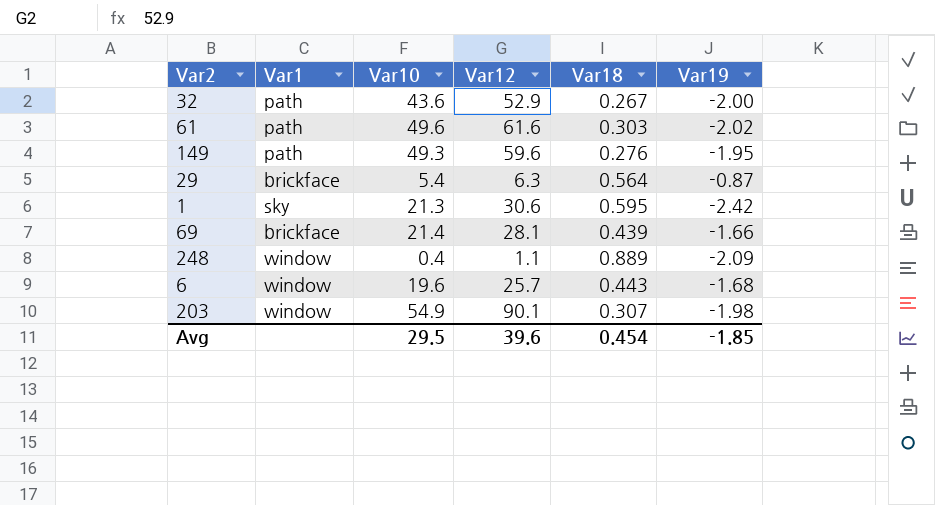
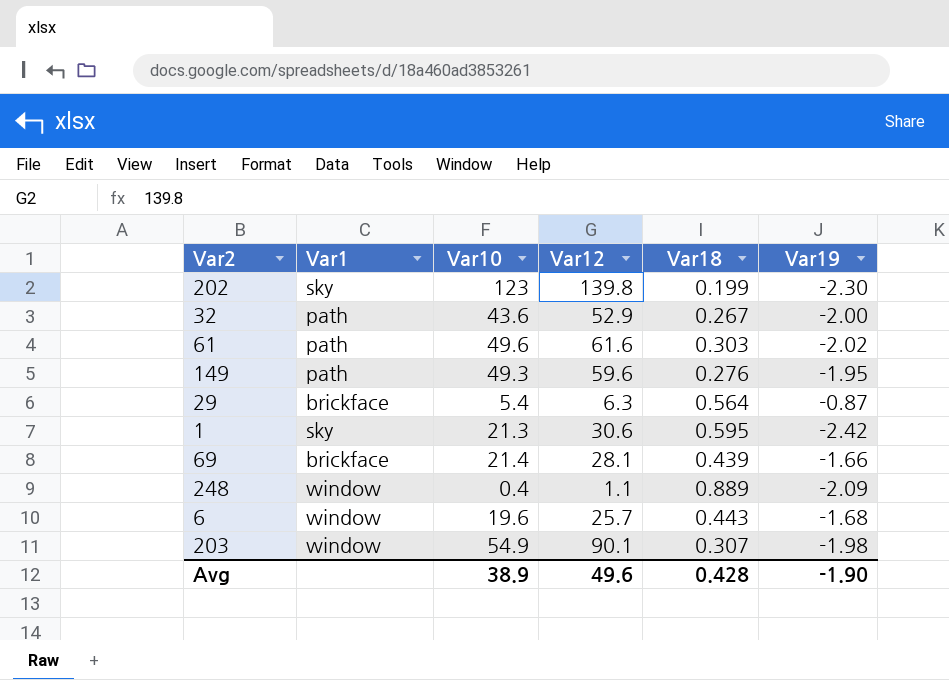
row 202: none -> sky | 123 | 139.8 | 0.199 | -2.30
Avg | Var10: 29.5 -> 38.9
Avg | Var12: 39.6 -> 49.6
Avg | Var18: 0.454 -> 0.428
Avg | Var19: -1.85 -> -1.90

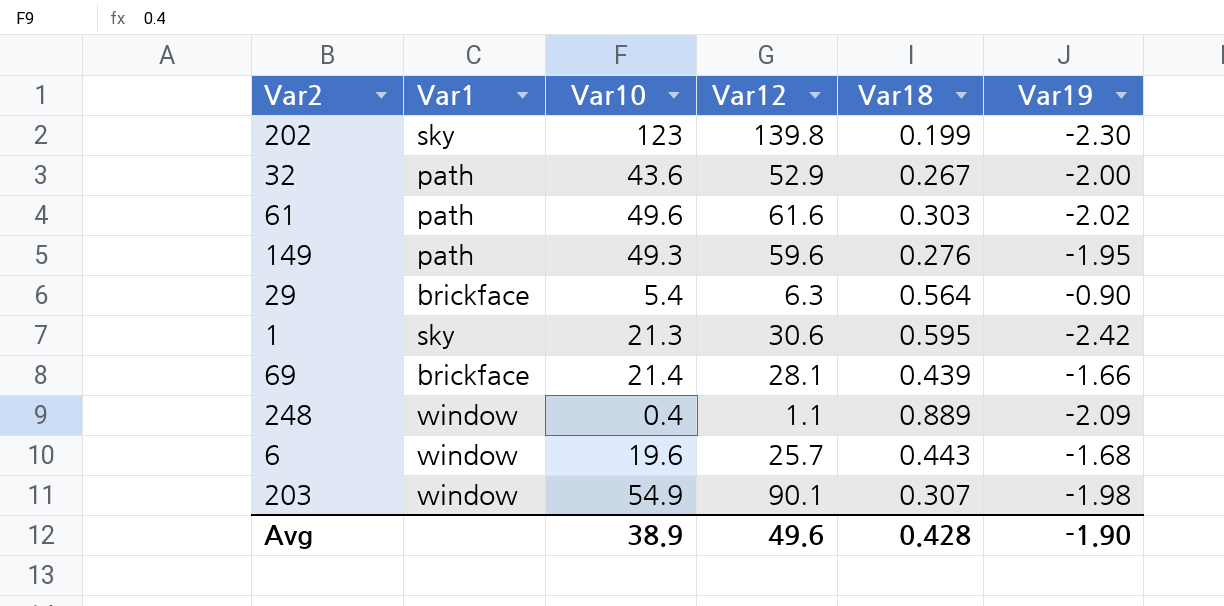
29 | Var19: -0.87 -> -0.90

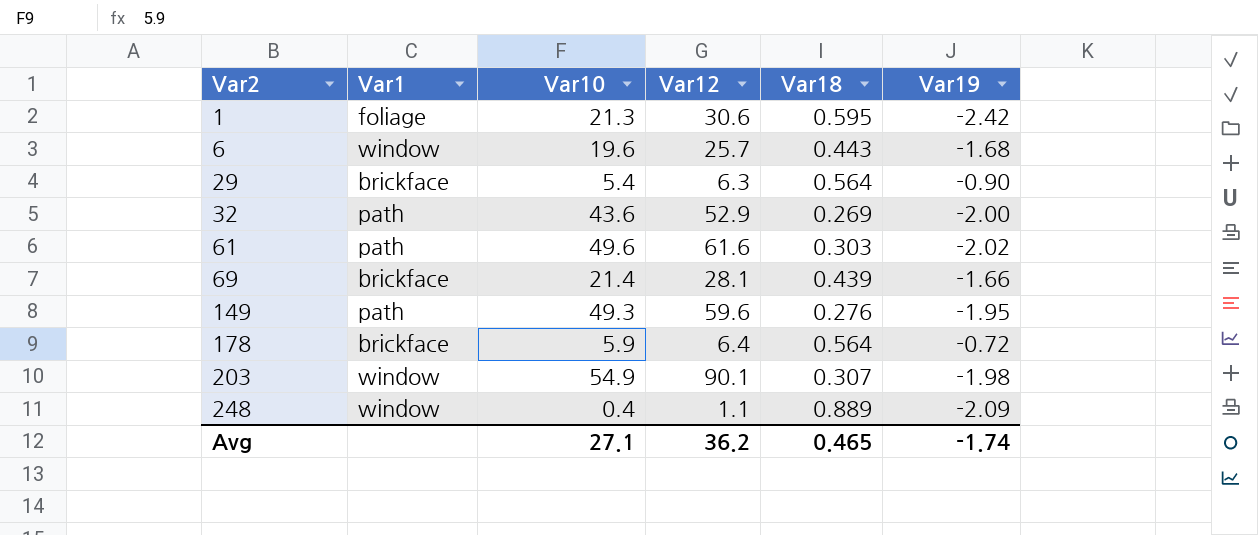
row order: none -> Var2 ascending
row 202: sky | 123 | 139.8 | 0.199 | -2.30 -> none
1 | Var1: sky -> foliage
32 | Var18: 0.267 -> 0.269
row 178: none -> brickface | 5.9 | 6.4 | 0.564 | -0.72
Avg | Var10: 38.9 -> 27.1
Avg | Var12: 49.6 -> 36.2
Avg | Var18: 0.428 -> 0.465
Avg | Var19: -1.90 -> -1.74

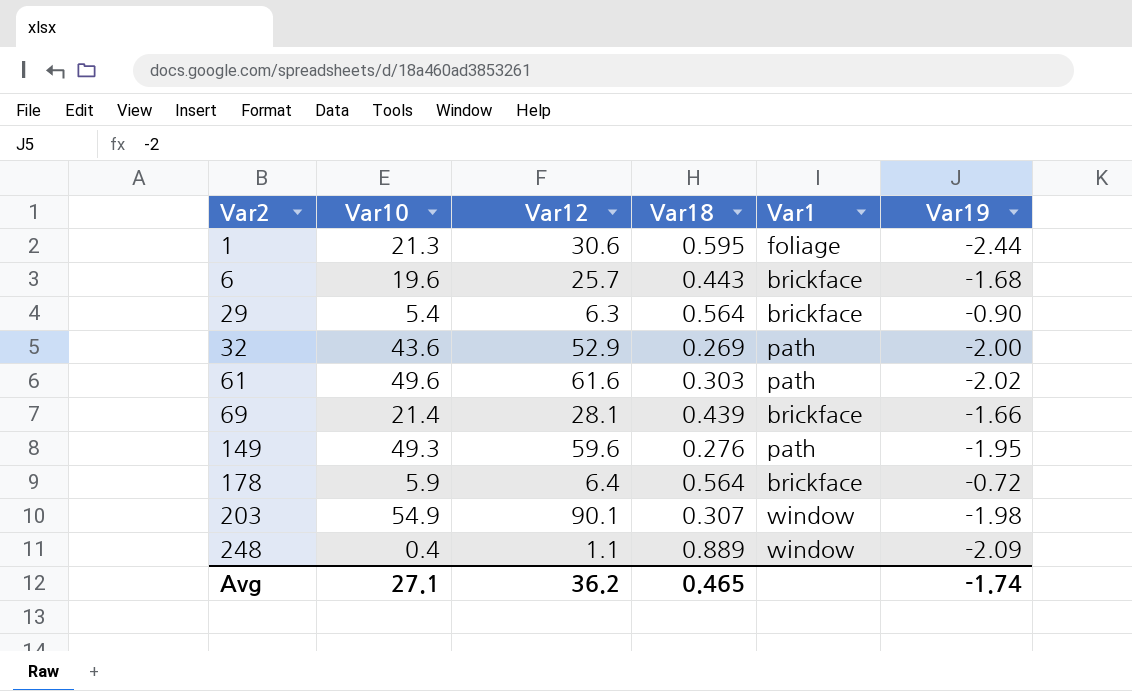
column Var1 | position: 2 -> 5
1 | Var19: -2.42 -> -2.44
6 | Var1: window -> brickface

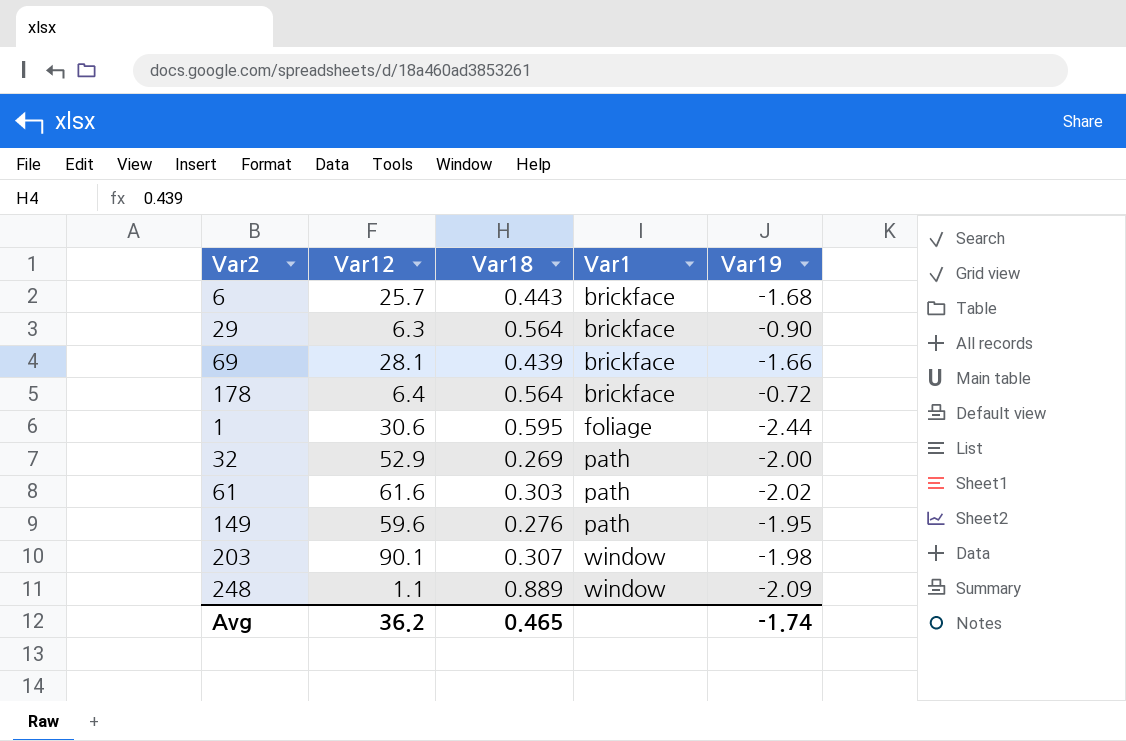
row order: Var2 ascending -> Var1 ascending
column Var10 | position: 2 -> none

